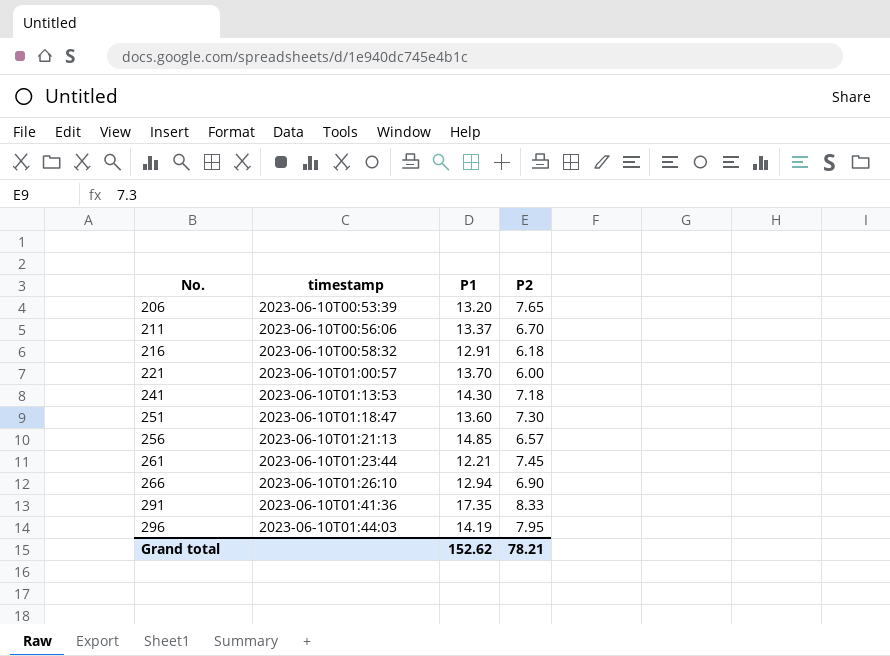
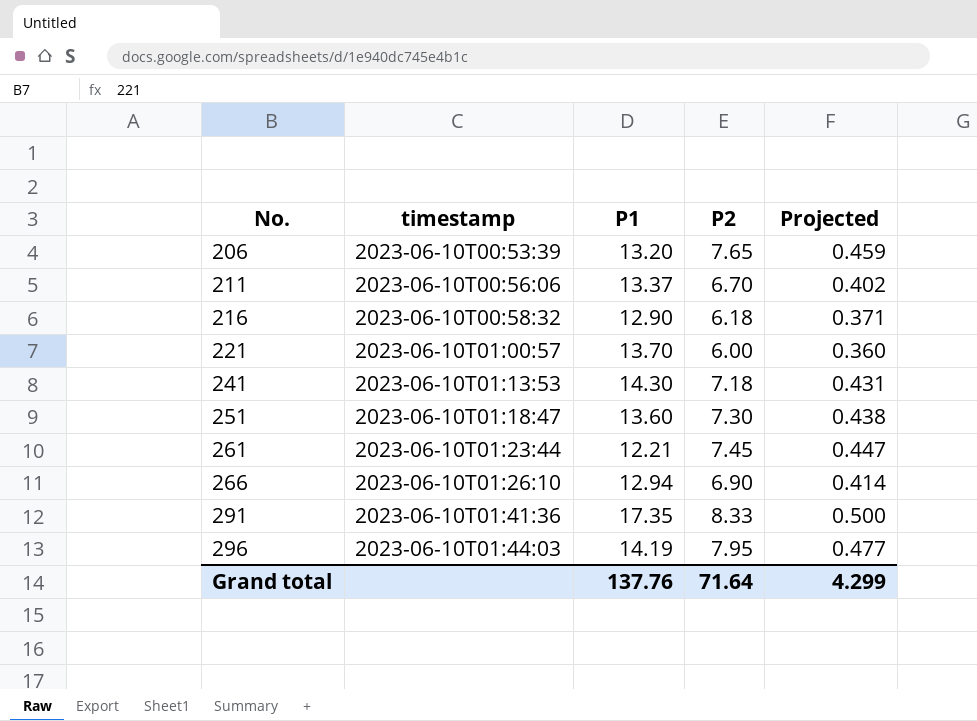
column Projected | formula: none -> [P2] * 0.06
row 256: 2023-06-10T01:21:13 | 14.85 | 6.57 -> none
216 | P1: 12.91 -> 12.90
Grand total | P1: 152.62 -> 137.76
Grand total | P2: 78.21 -> 71.64

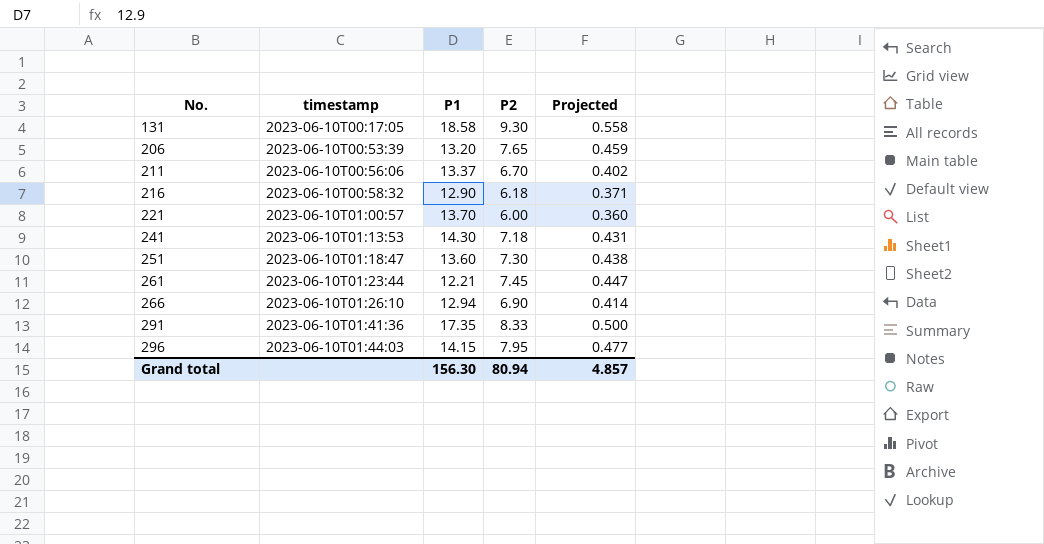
row 131: none -> 2023-06-10T00:17:05 | 18.58 | 9.30 | 0.558
296 | P1: 14.19 -> 14.15
Grand total | P1: 137.76 -> 156.30
Grand total | P2: 71.64 -> 80.94
Grand total | Projected: 4.299 -> 4.857

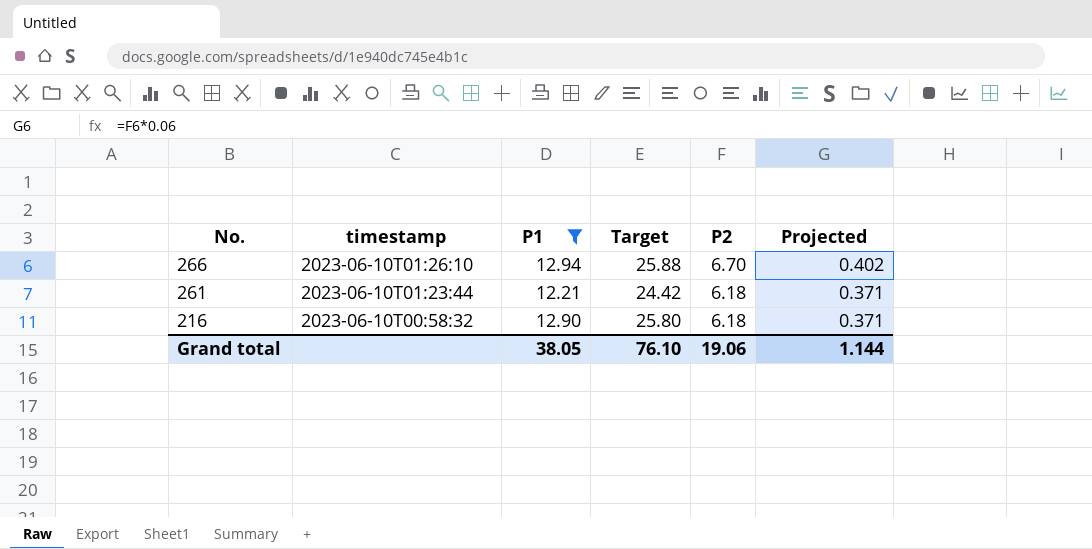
filter: none -> P1 <= 12.94
row order: No. ascending -> No. descending
column Target | formula: none -> [P1] * 2
266 | P2: 6.90 -> 6.70
266 | Projected: 0.414 -> 0.402
261 | P2: 7.45 -> 6.18
261 | Projected: 0.447 -> 0.371
Grand total | P1: 156.30 -> 38.05
Grand total | P2: 80.94 -> 19.06
Grand total | Projected: 4.857 -> 1.144

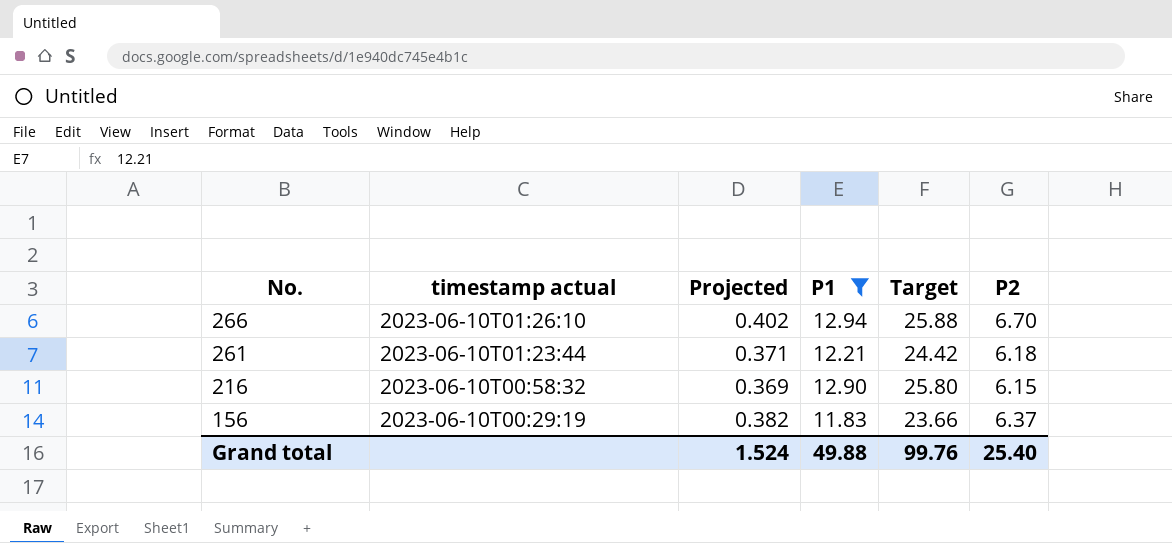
column name: timestamp -> timestamp actual
column Projected | position: 6 -> 3
216 | Projected: 0.371 -> 0.369
216 | P2: 6.18 -> 6.15
row 156: none -> 2023-06-10T00:29:19 | 0.382 | 11.83 | 23.66 | 6.37
Grand total | Projected: 1.144 -> 1.524
Grand total | P1: 38.05 -> 49.88
Grand total | Target: 76.10 -> 99.76
Grand total | P2: 19.06 -> 25.40

